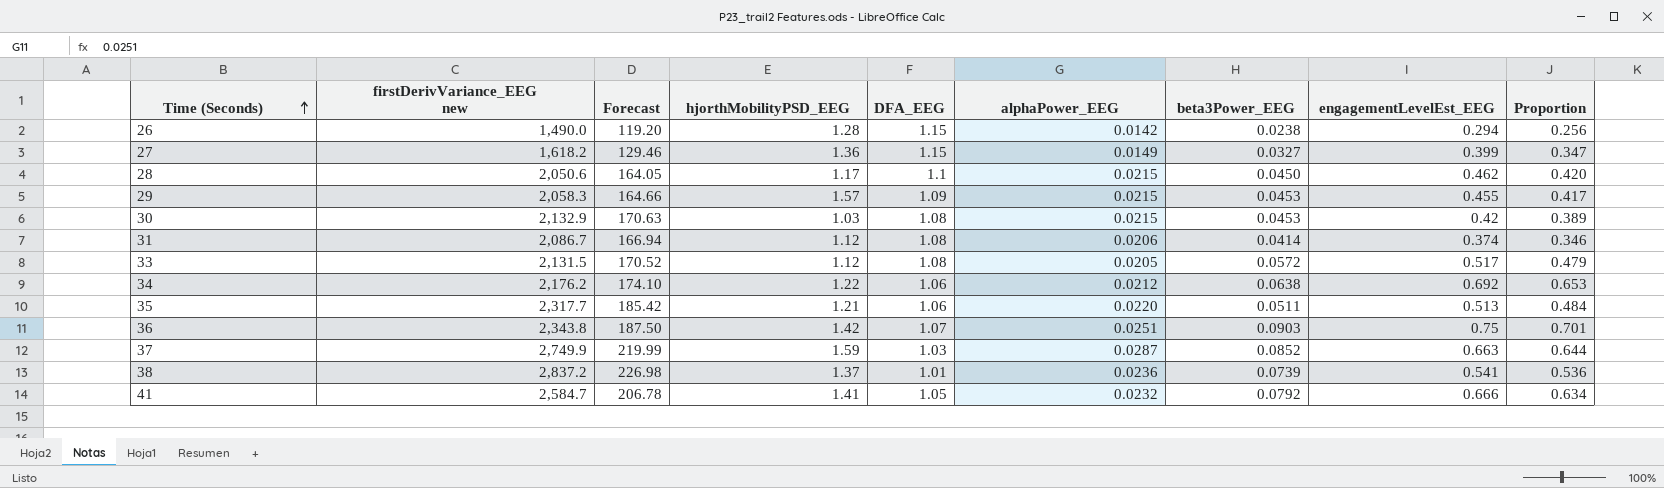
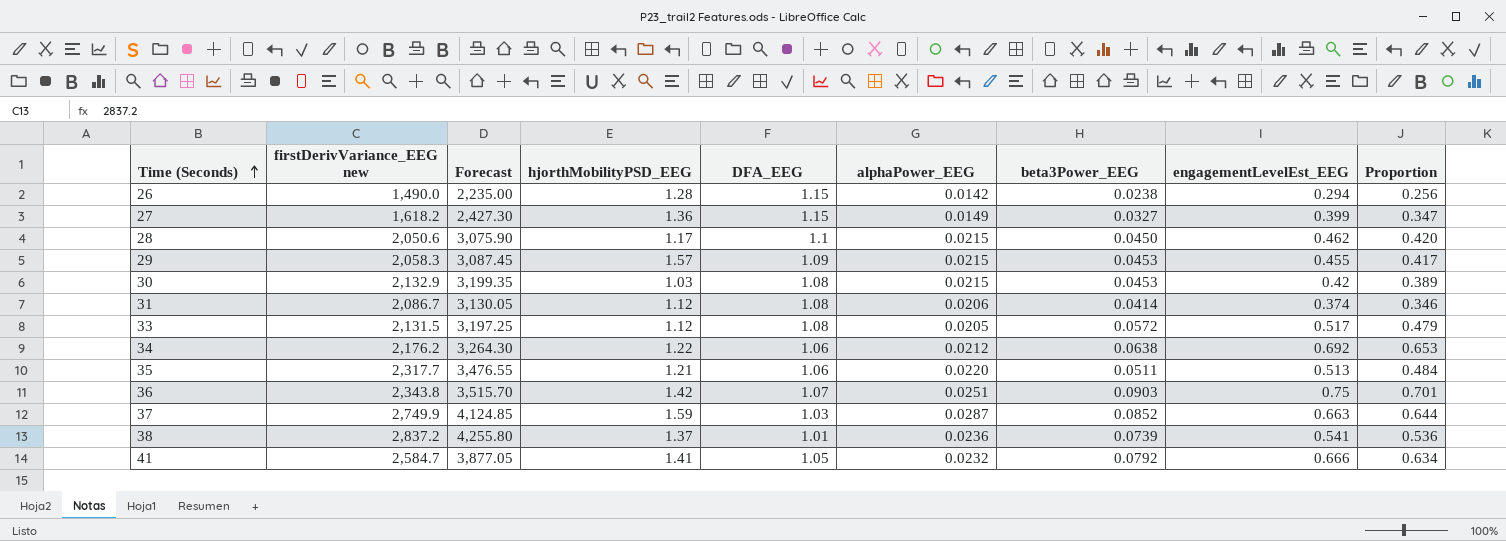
column Forecast | formula: [firstDerivVariance_EEG new] * 0.08 -> [firstDerivVariance_EEG new] * 1.5

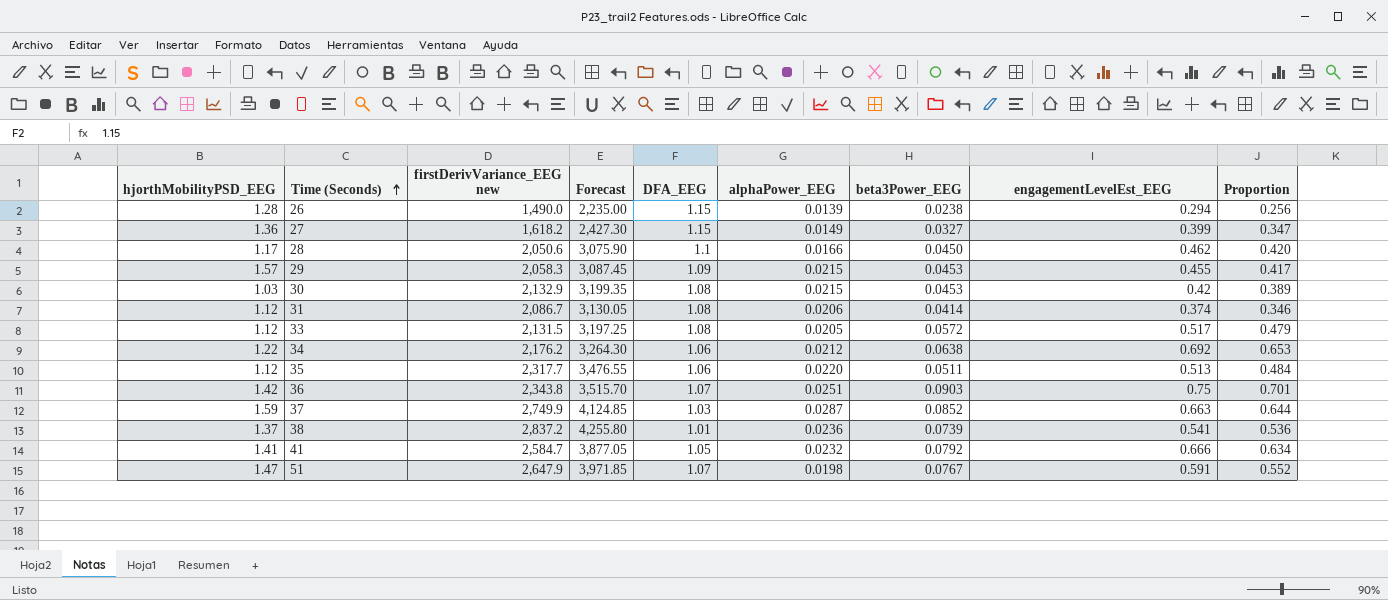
column hjorthMobilityPSD_EEG | position: 4 -> 1
26 | alphaPower_EEG: 0.0142 -> 0.0139
28 | alphaPower_EEG: 0.0215 -> 0.0166
35 | hjorthMobilityPSD_EEG: 1.21 -> 1.12
row 51: none -> 1.47 | 2,647.9 | 3,971.85 | 1.07 | 0.0198 | 0.0767 | 0.591 | 0.552

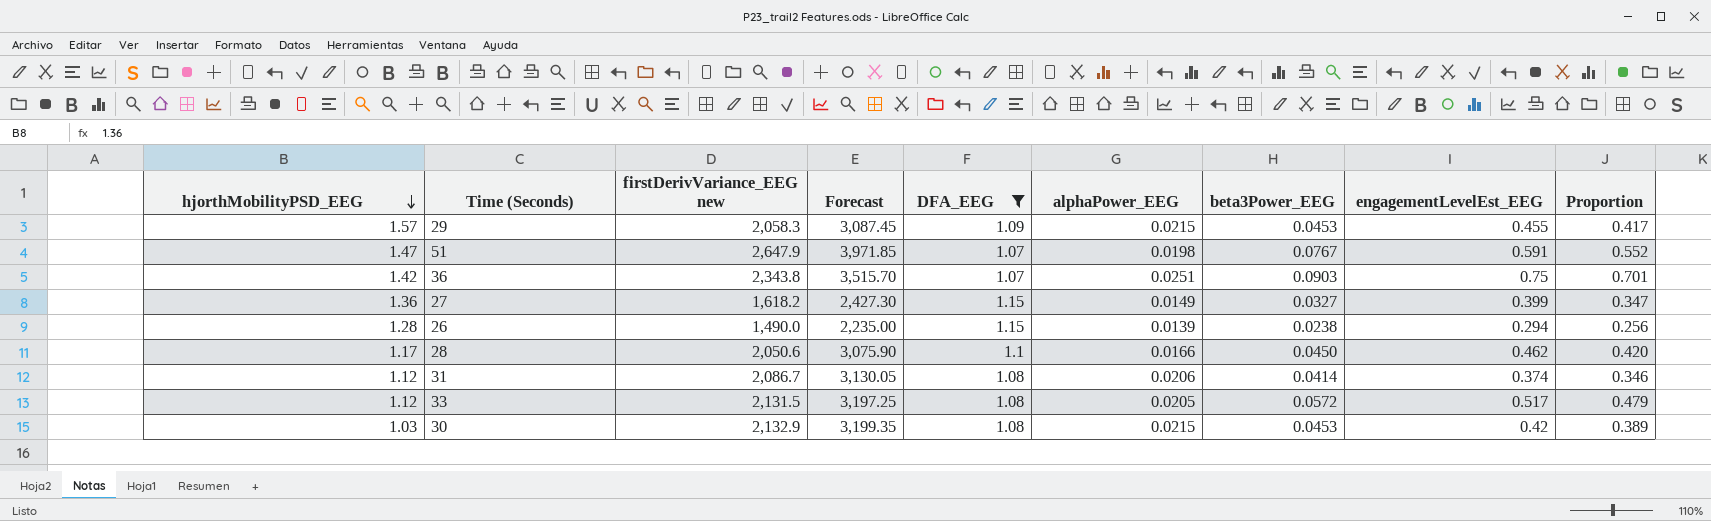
filter: none -> DFA_EEG >= 1.07
row order: Time (Seconds) ascending -> hjorthMobilityPSD_EEG descending

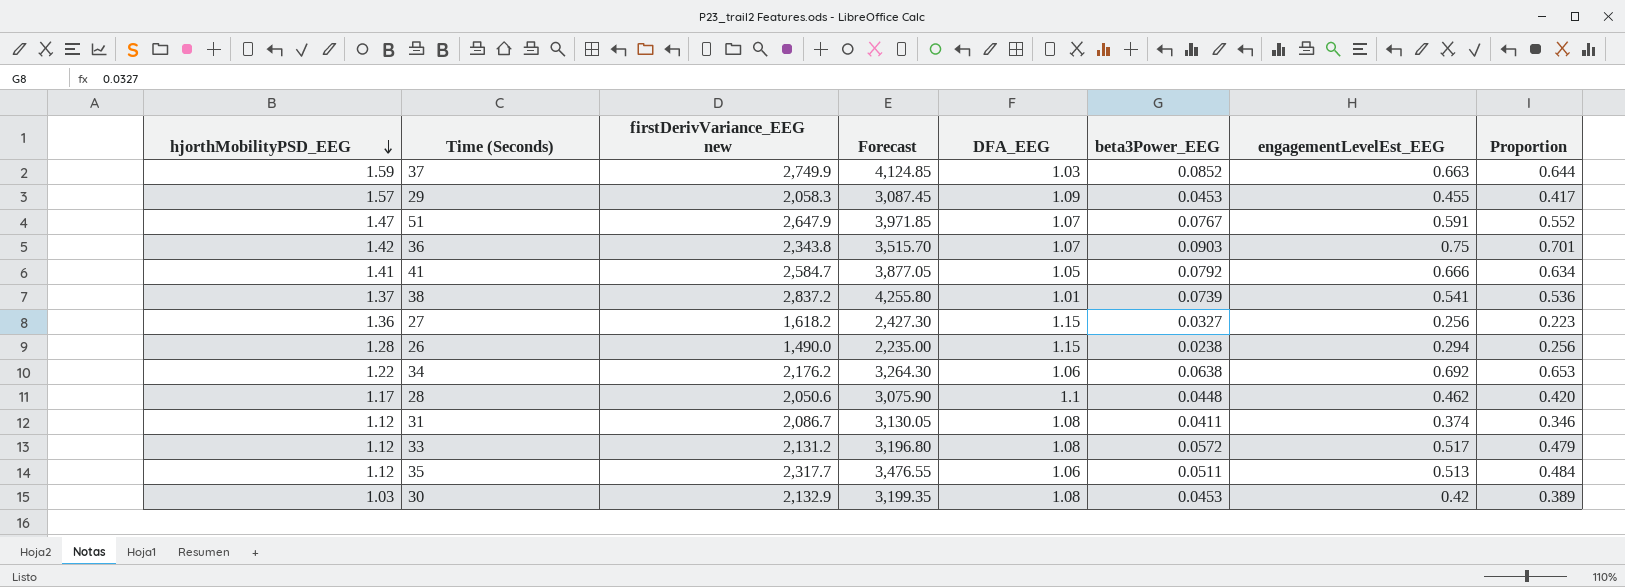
filter: DFA_EEG >= 1.07 -> none
column alphaPower_EEG | position: 6 -> none
27 | engagementLevelEst_EEG: 0.399 -> 0.256
27 | Proportion: 0.347 -> 0.223
28 | beta3Power_EEG: 0.0450 -> 0.0448
31 | beta3Power_EEG: 0.0414 -> 0.0411
33 | firstDerivVariance_EEG new: 2,131.5 -> 2,131.2
33 | Forecast: 3,197.25 -> 3,196.80

